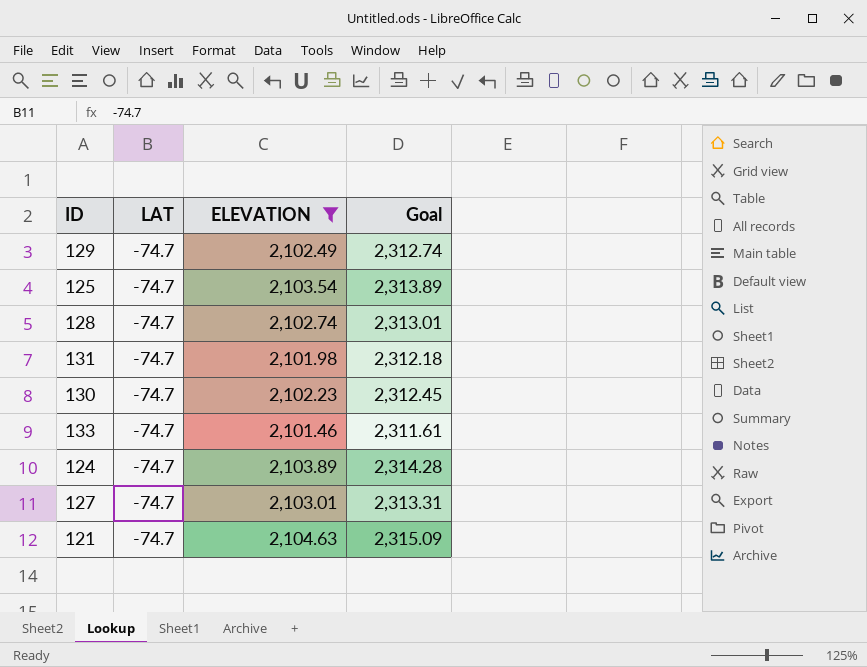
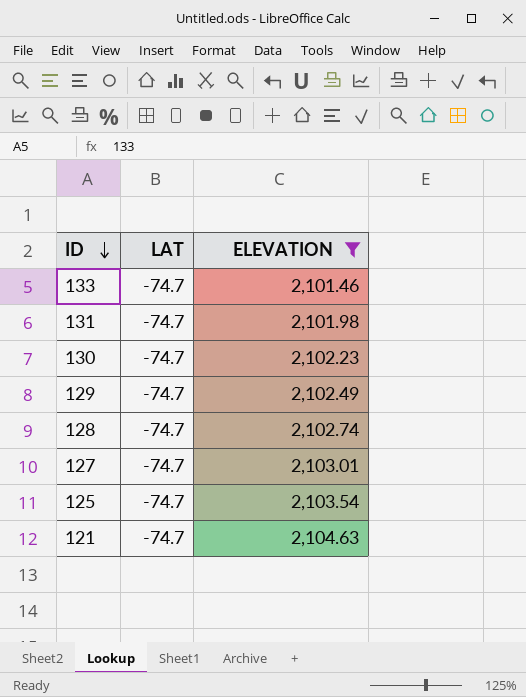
row order: none -> ID descending
column Goal | formula: [ELEVATION] * 1.1 -> none
row 124: -74.7 | 2,103.89 | 2,314.28 -> none

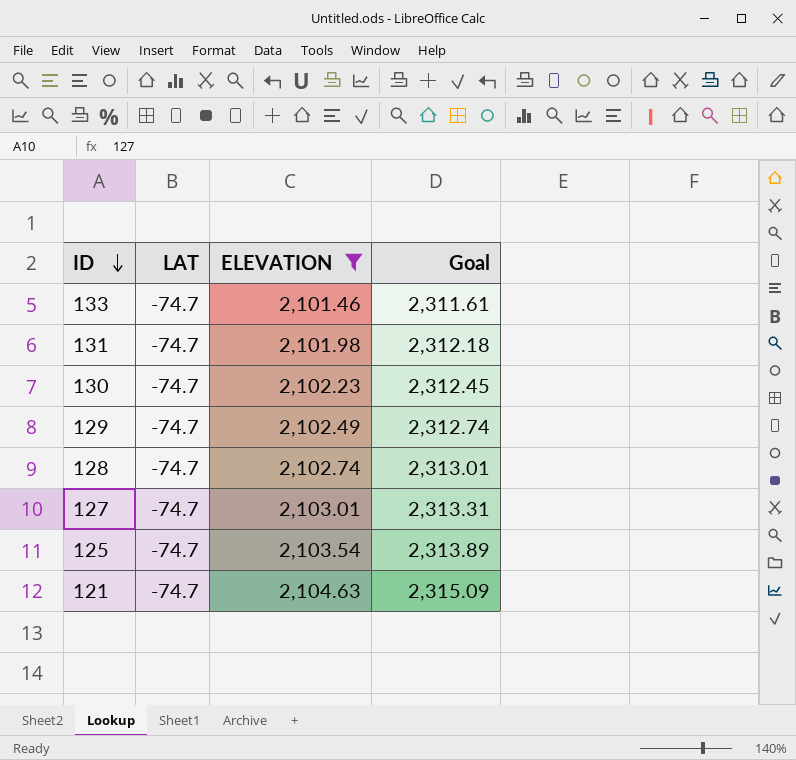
column Goal | formula: none -> [ELEVATION] * 1.1

